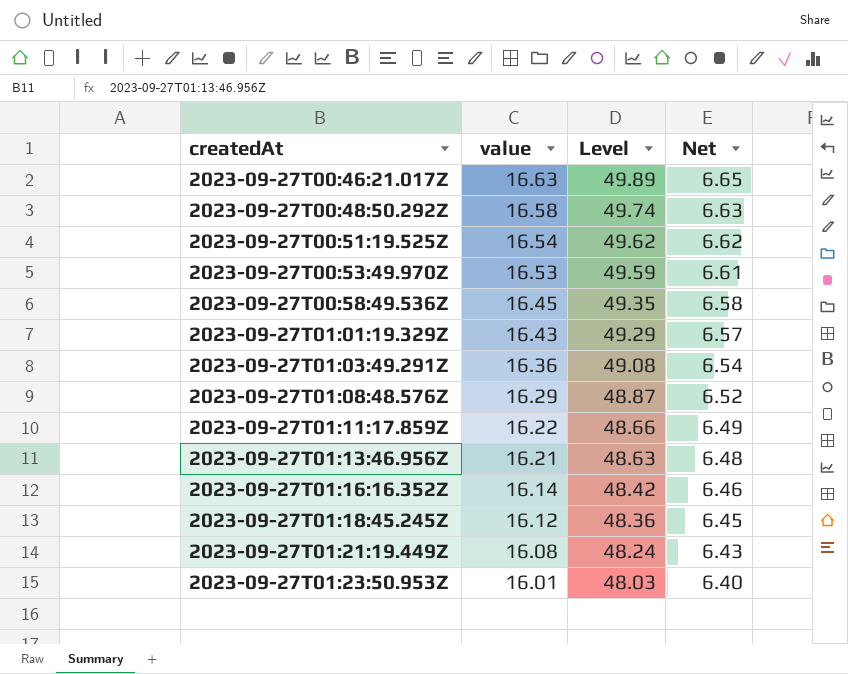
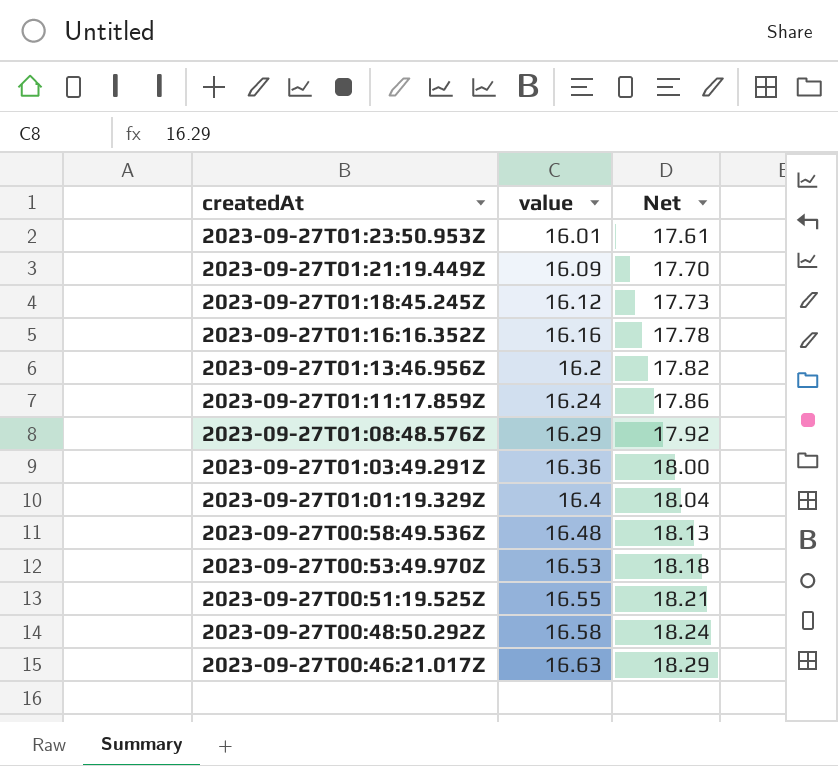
row order: createdAt ascending -> createdAt descending
column Level | formula: [value] * 3 -> none
column Net | formula: [value] * 0.4 -> [value] * 1.1
2023-09-27T01:21:19.449Z | value: 16.08 -> 16.09
2023-09-27T01:16:16.352Z | value: 16.14 -> 16.16
2023-09-27T01:13:46.956Z | value: 16.21 -> 16.2
2023-09-27T01:11:17.859Z | value: 16.22 -> 16.24
2023-09-27T01:01:19.329Z | value: 16.43 -> 16.4
2023-09-27T00:58:49.536Z | value: 16.45 -> 16.48
2023-09-27T00:51:19.525Z | value: 16.54 -> 16.55

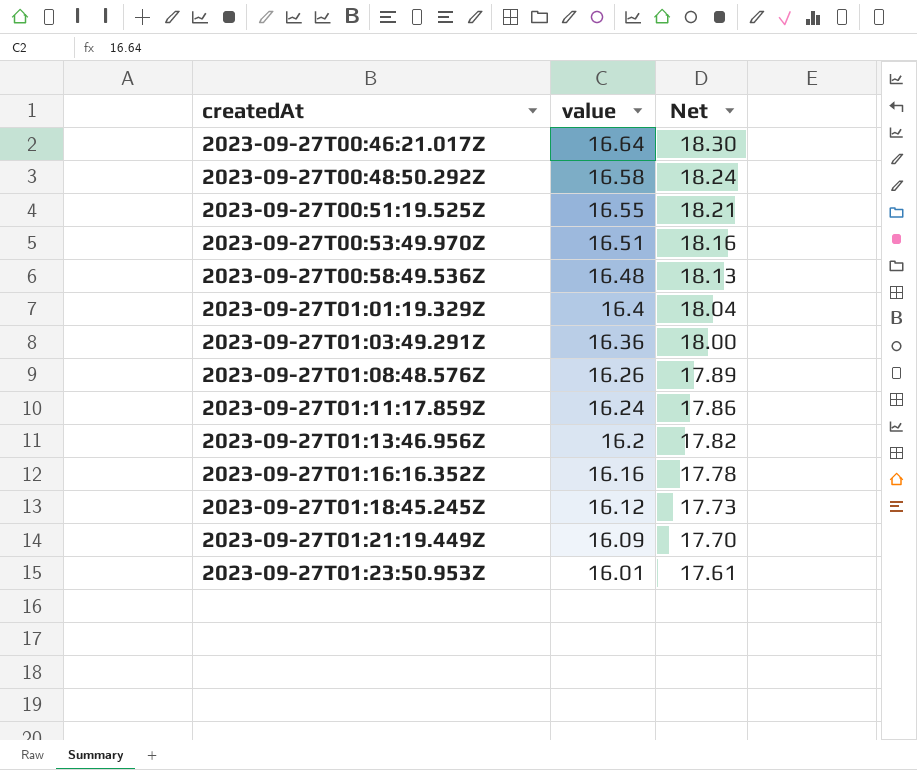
row order: createdAt descending -> createdAt ascending
2023-09-27T00:46:21.017Z | value: 16.63 -> 16.64
2023-09-27T00:46:21.017Z | Net: 18.29 -> 18.30
2023-09-27T00:53:49.970Z | value: 16.53 -> 16.51
2023-09-27T00:53:49.970Z | Net: 18.18 -> 18.16
2023-09-27T01:08:48.576Z | value: 16.29 -> 16.26
2023-09-27T01:08:48.576Z | Net: 17.92 -> 17.89

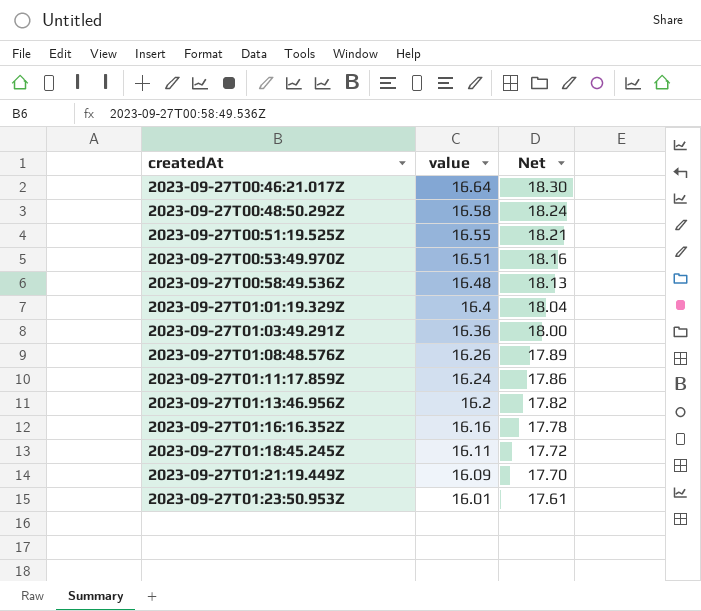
2023-09-27T01:18:45.245Z | value: 16.12 -> 16.11
2023-09-27T01:18:45.245Z | Net: 17.73 -> 17.72

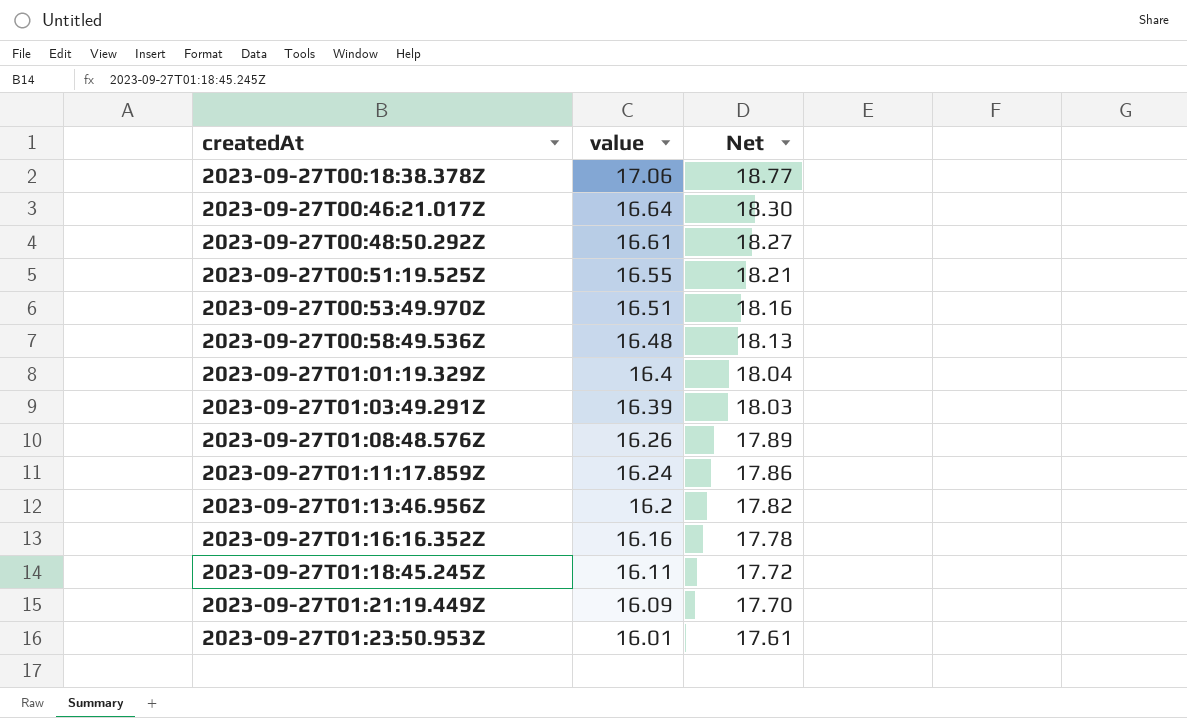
row 2023-09-27T00:18:38.378Z: none -> 17.06 | 18.77
2023-09-27T00:48:50.292Z | value: 16.58 -> 16.61
2023-09-27T00:48:50.292Z | Net: 18.24 -> 18.27
2023-09-27T01:03:49.291Z | value: 16.36 -> 16.39
2023-09-27T01:03:49.291Z | Net: 18.00 -> 18.03

